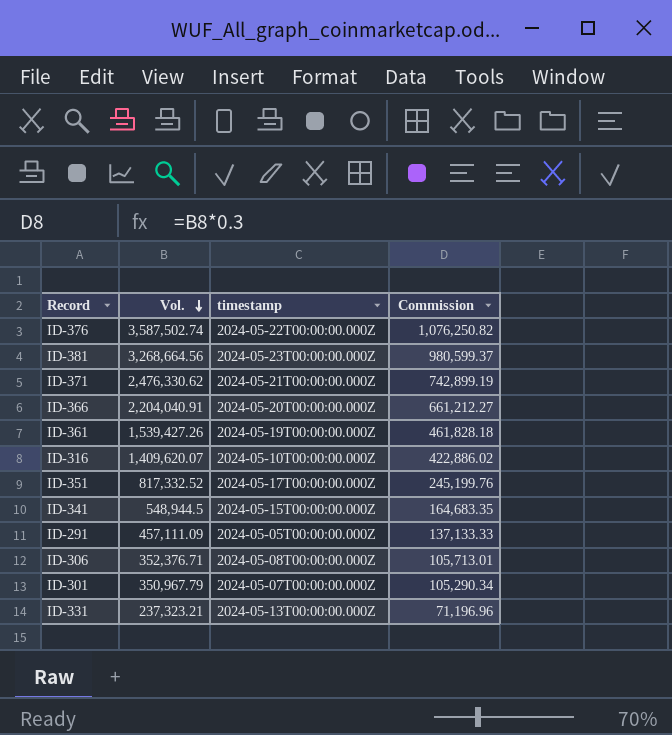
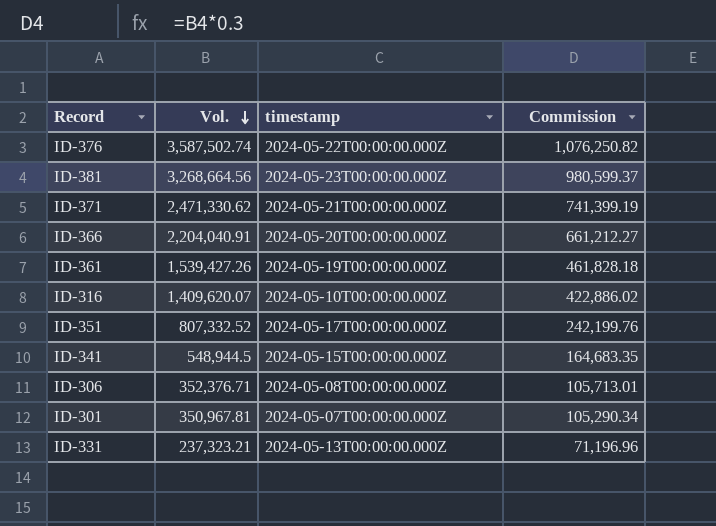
row ID-291: 457,111.09 | 2024-05-05T00:00:00.000Z | 137,133.33 -> none
ID-371 | Vol.: 2,476,330.62 -> 2,471,330.62
ID-371 | Commission: 742,899.19 -> 741,399.19
ID-351 | Vol.: 817,332.52 -> 807,332.52
ID-351 | Commission: 245,199.76 -> 242,199.76
ID-301 | Vol.: 350,967.79 -> 350,967.81

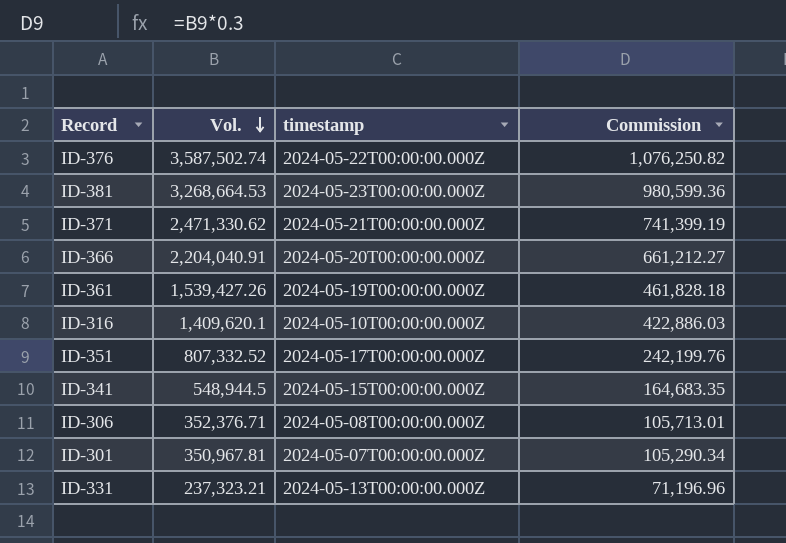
ID-381 | Vol.: 3,268,664.56 -> 3,268,664.53
ID-381 | Commission: 980,599.37 -> 980,599.36
ID-316 | Vol.: 1,409,620.07 -> 1,409,620.1
ID-316 | Commission: 422,886.02 -> 422,886.03

